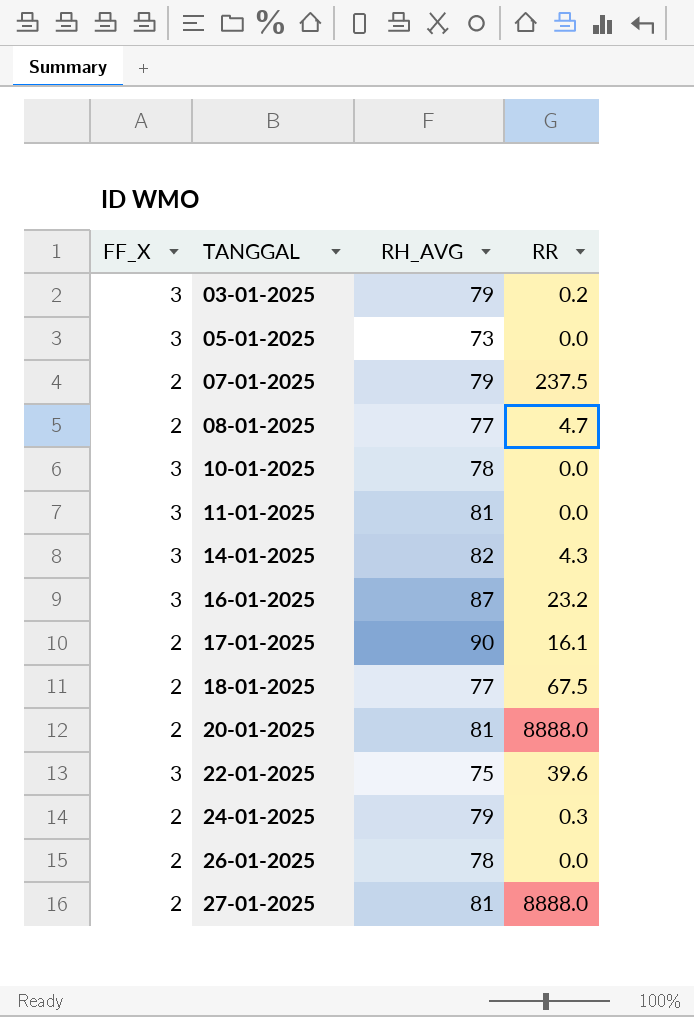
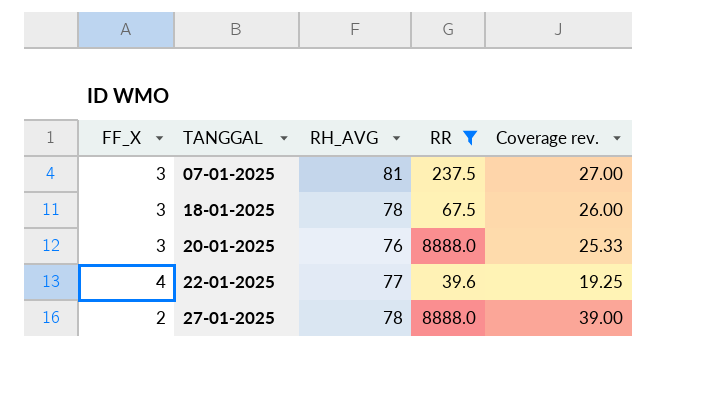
filter: none -> RR >= 39.6
column Coverage rev. | formula: none -> [RH_AVG] / [FF_X]
07-01-2025 | FF_X: 2 -> 3
07-01-2025 | RH_AVG: 79 -> 81
18-01-2025 | FF_X: 2 -> 3
18-01-2025 | RH_AVG: 77 -> 78
20-01-2025 | FF_X: 2 -> 3
20-01-2025 | RH_AVG: 81 -> 76
22-01-2025 | FF_X: 3 -> 4
22-01-2025 | RH_AVG: 75 -> 77
27-01-2025 | RH_AVG: 81 -> 78

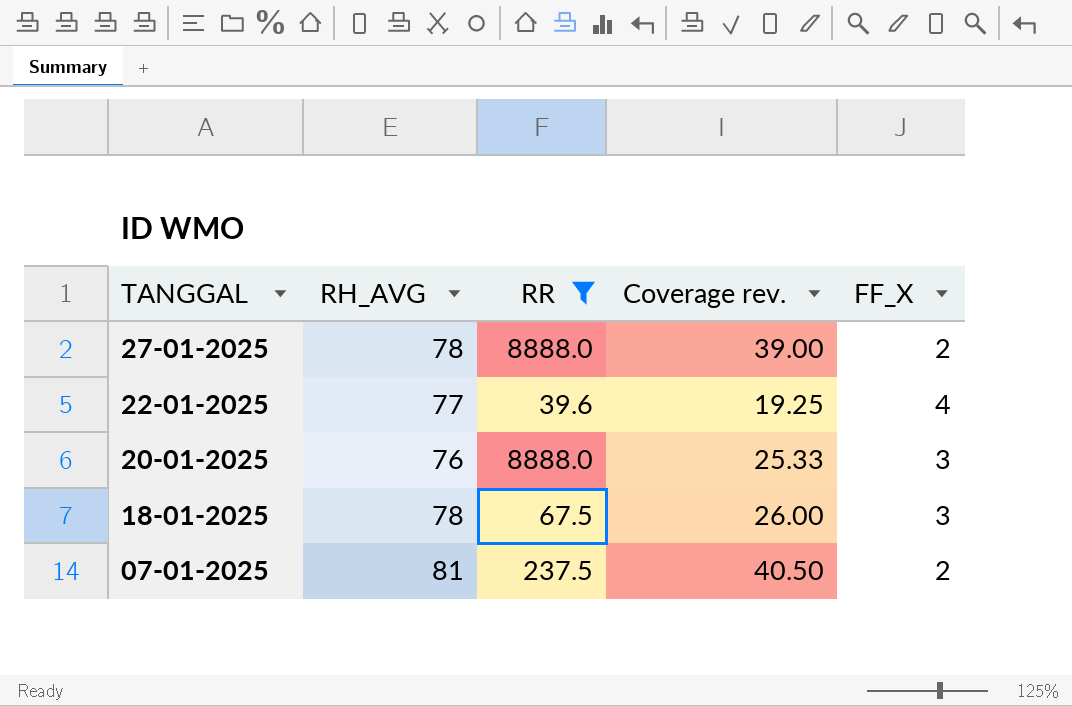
row order: TANGGAL ascending -> TANGGAL descending
column FF_X | position: 1 -> 5
07-01-2025 | Coverage rev.: 27.00 -> 40.50
07-01-2025 | FF_X: 3 -> 2

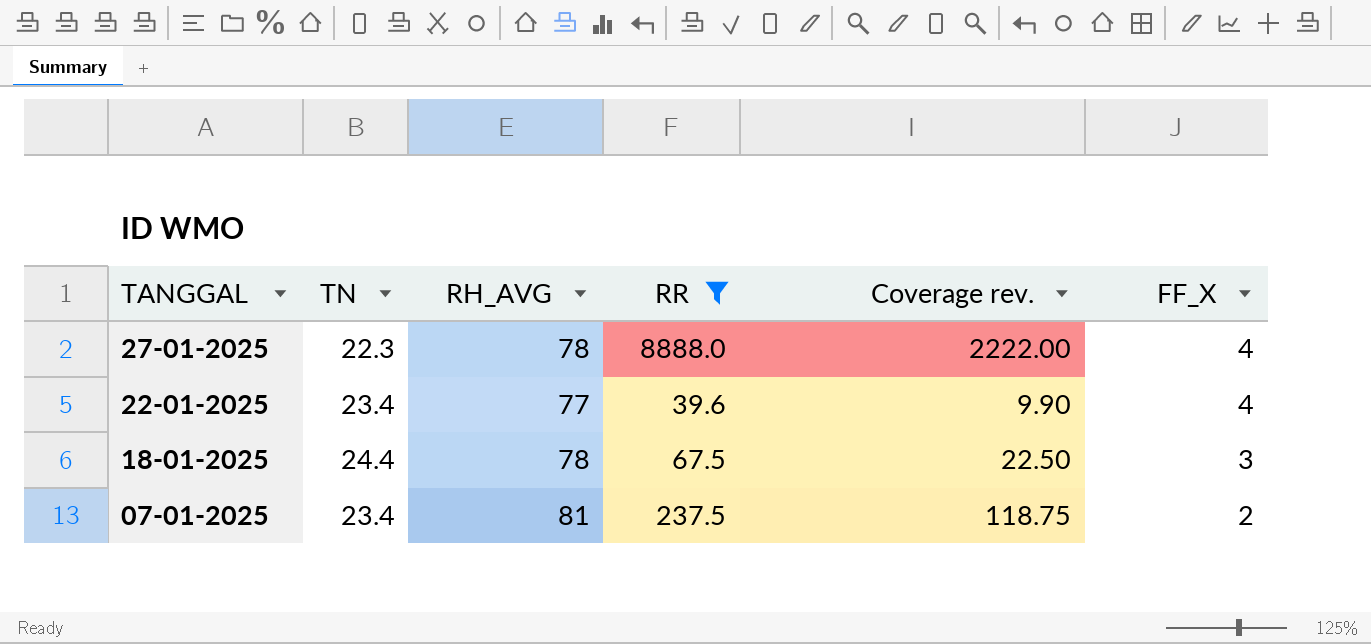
column TN | position: none -> 2
column Coverage rev. | formula: [RH_AVG] / [FF_X] -> [RR] / [FF_X]
row 20-01-2025: 76 | 8888.0 | 25.33 | 3 -> none
27-01-2025 | FF_X: 2 -> 4

